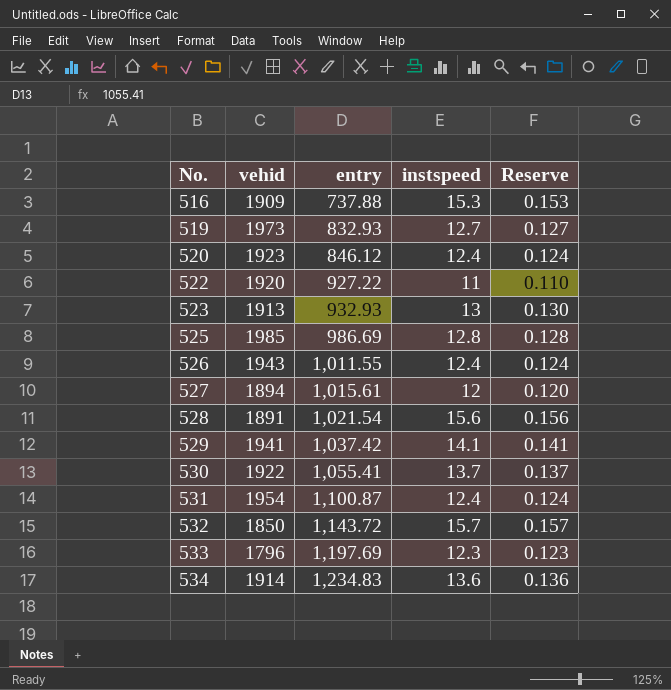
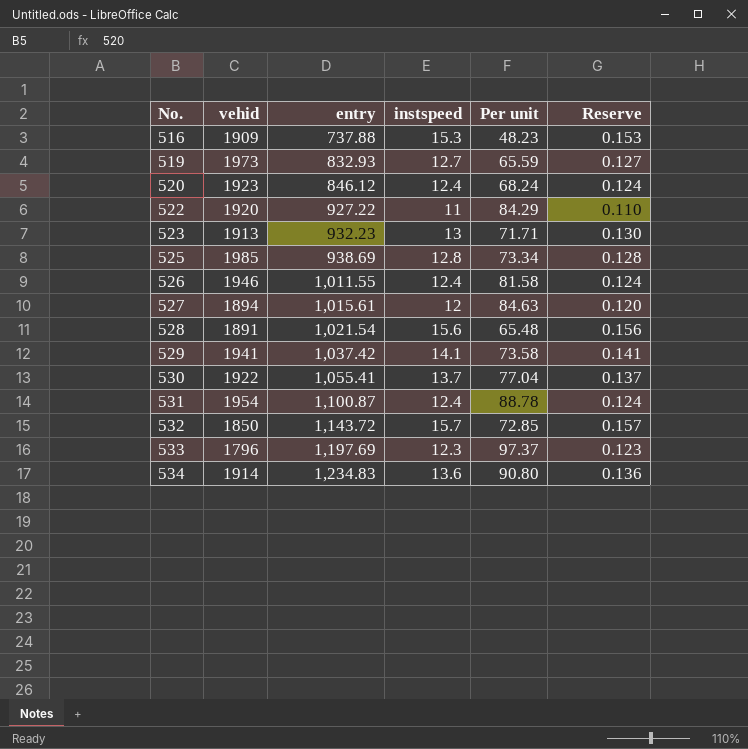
column Per unit | formula: none -> [entry] / [instspeed]
523 | entry: 932.93 -> 932.23
525 | entry: 986.69 -> 938.69
526 | vehid: 1943 -> 1946

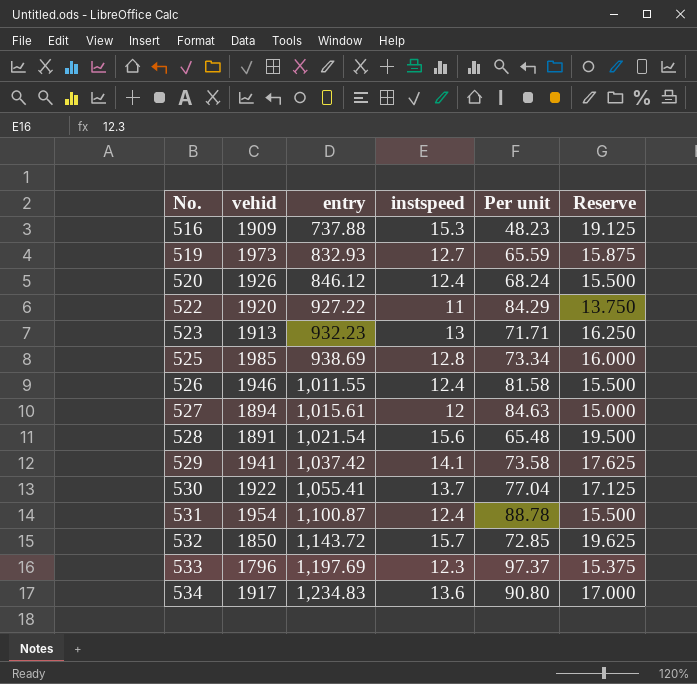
column Reserve | formula: [instspeed] * 0.01 -> [instspeed] * 1.25
520 | vehid: 1923 -> 1926
534 | vehid: 1914 -> 1917

